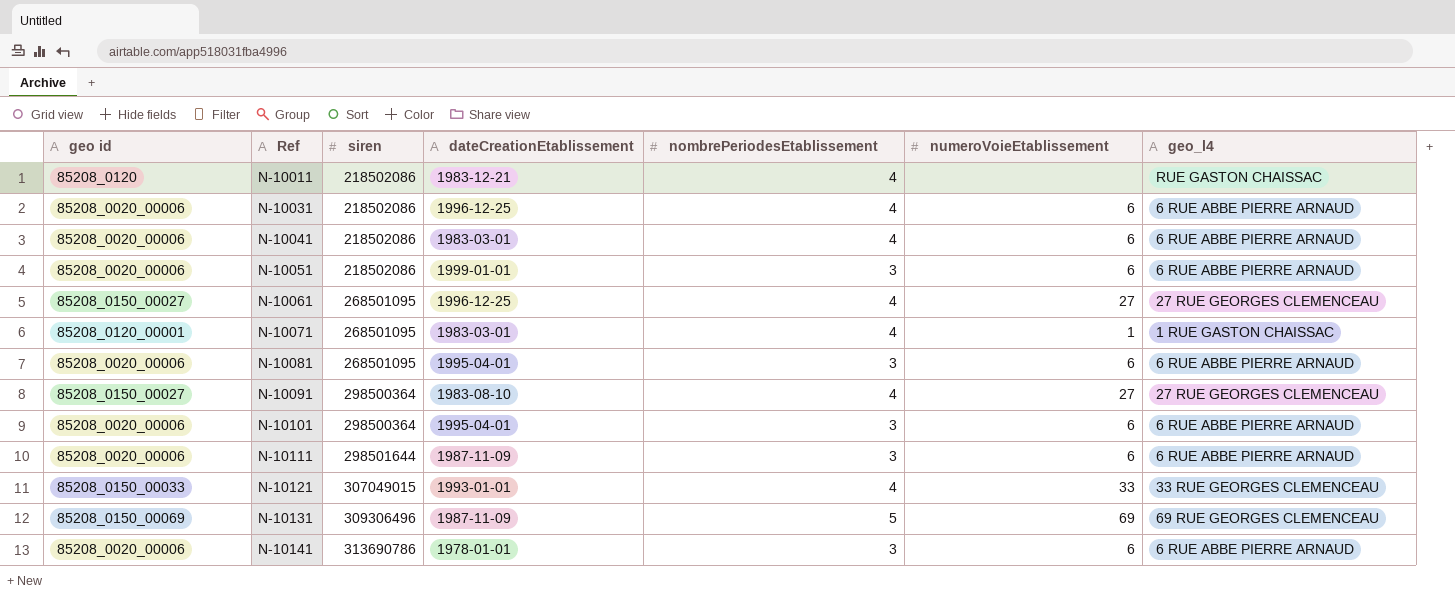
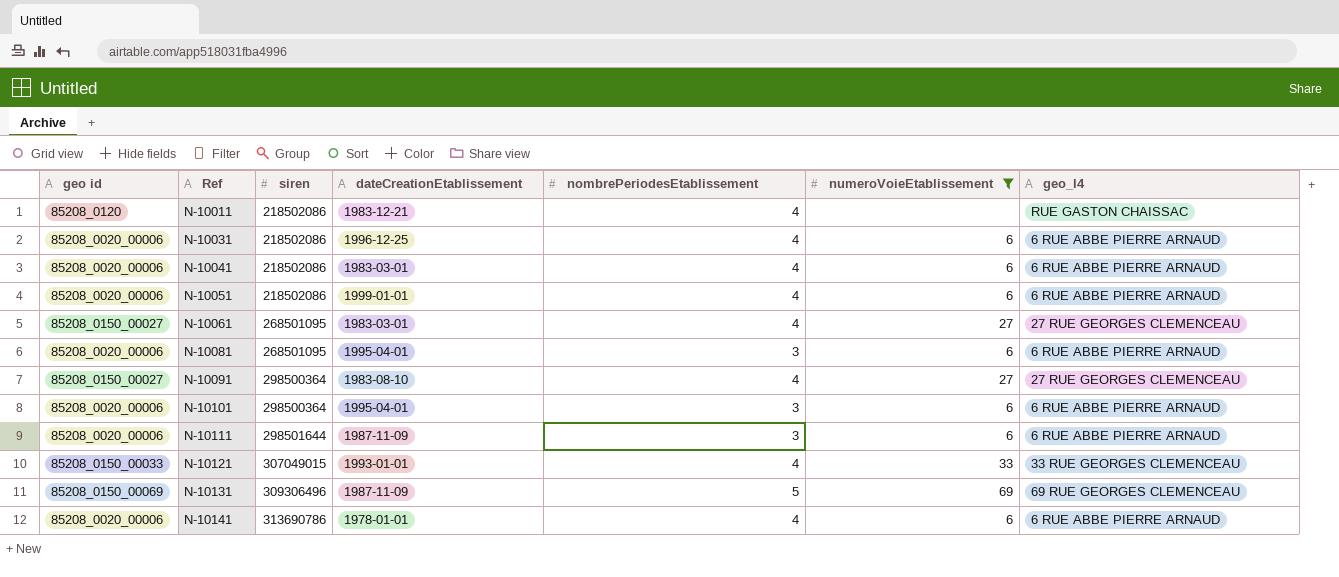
filter: none -> numeroVoieEtablissement != 1
N-10051 | nombrePeriodesEtablissement: 3 -> 4
N-10061 | dateCreationEtablissement: 1996-12-25 -> 1983-03-01
N-10141 | nombrePeriodesEtablissement: 3 -> 4

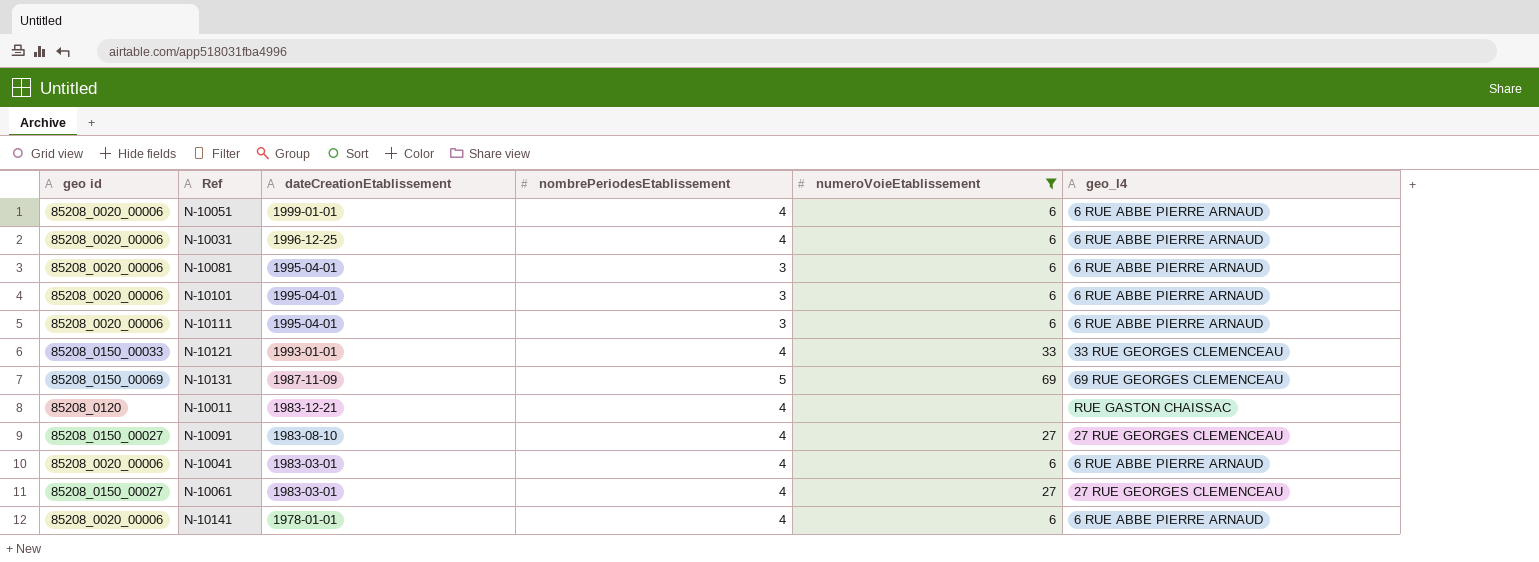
row order: Ref ascending -> dateCreationEtablissement descending
column siren | position: 3 -> none
N-10111 | dateCreationEtablissement: 1987-11-09 -> 1995-04-01

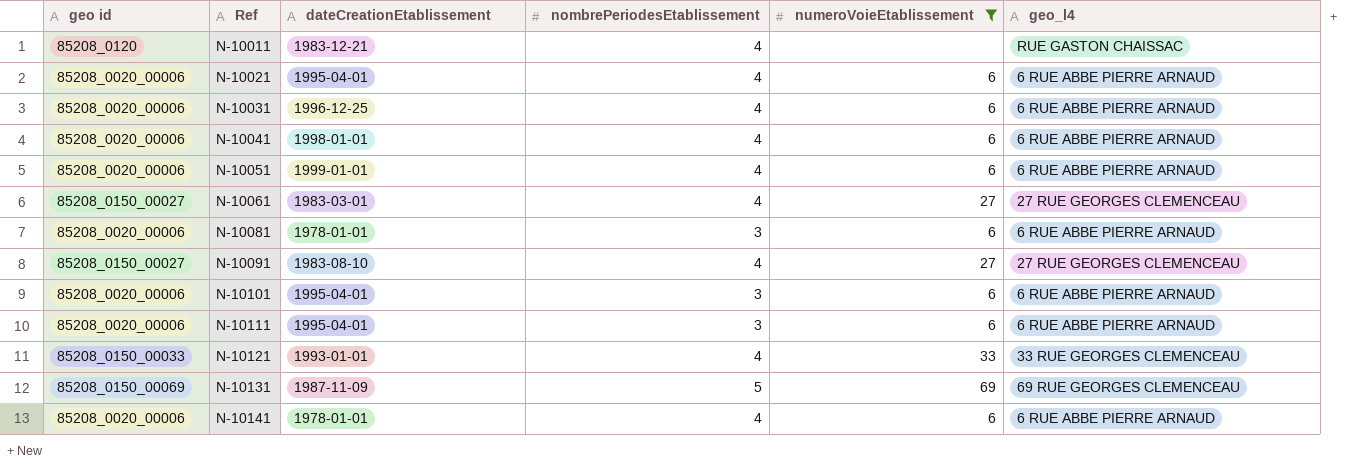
row order: dateCreationEtablissement descending -> Ref ascending
row N-10021: none -> 85208_0020_00006 | 1995-04-01 | 4 | 6 | 6 RUE ABBE PIERRE ARNAUD
N-10041 | dateCreationEtablissement: 1983-03-01 -> 1998-01-01
N-10081 | dateCreationEtablissement: 1995-04-01 -> 1978-01-01

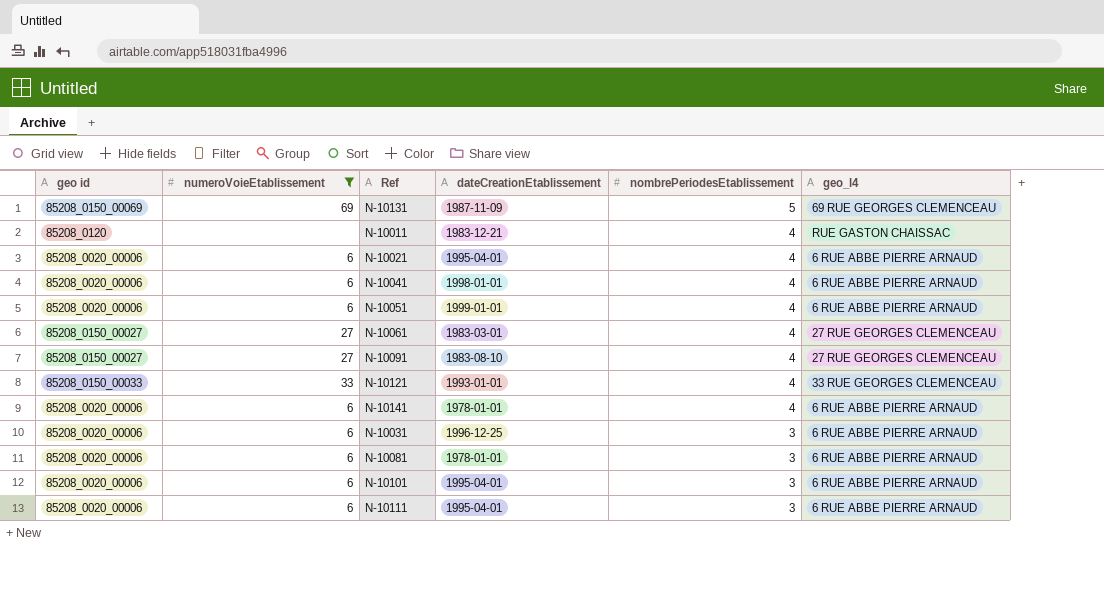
row order: Ref ascending -> nombrePeriodesEtablissement descending
column numeroVoieEtablissement | position: 5 -> 2
N-10031 | nombrePeriodesEtablissement: 4 -> 3

